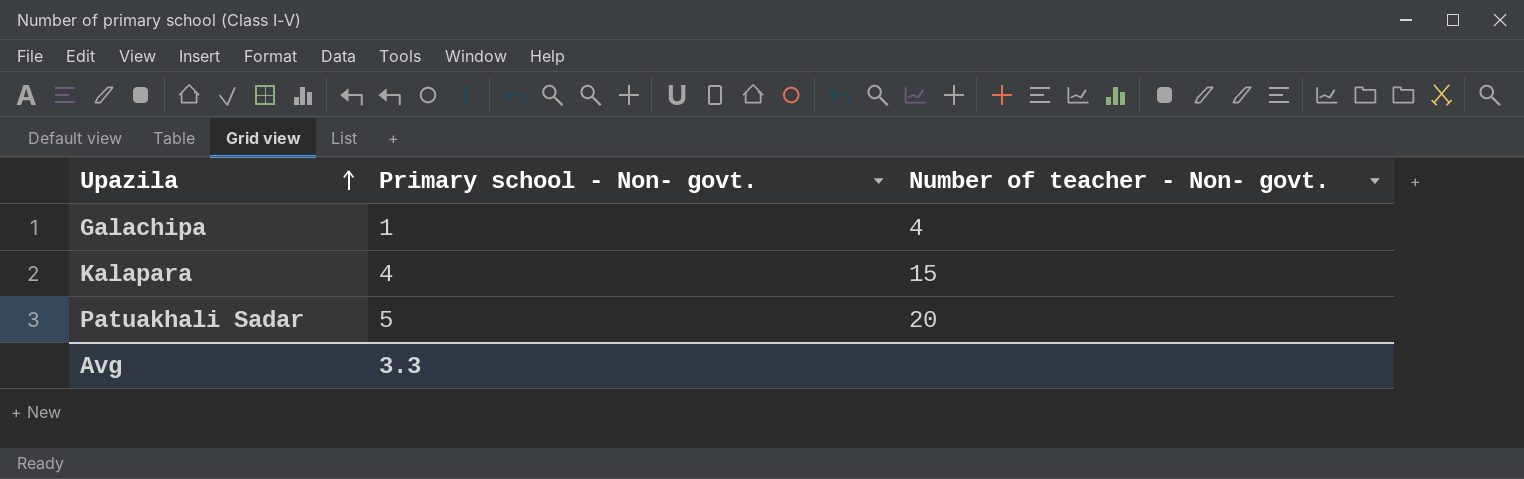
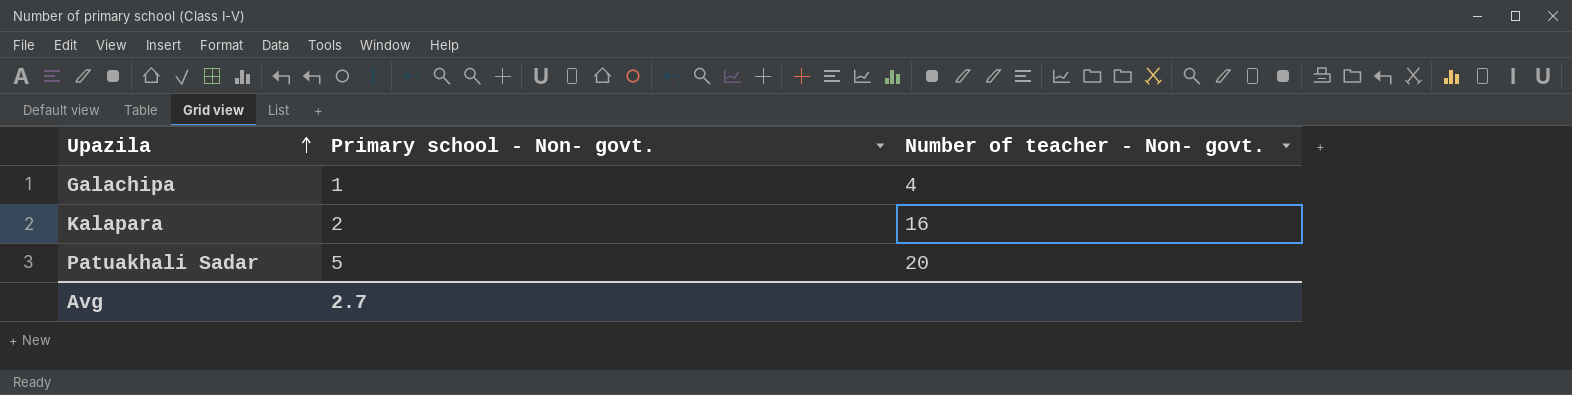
Kalapara | Primary school - Non- govt.: 4 -> 2
Kalapara | Number of teacher - Non- govt.: 15 -> 16
Avg | Primary school - Non- govt.: 3.3 -> 2.7

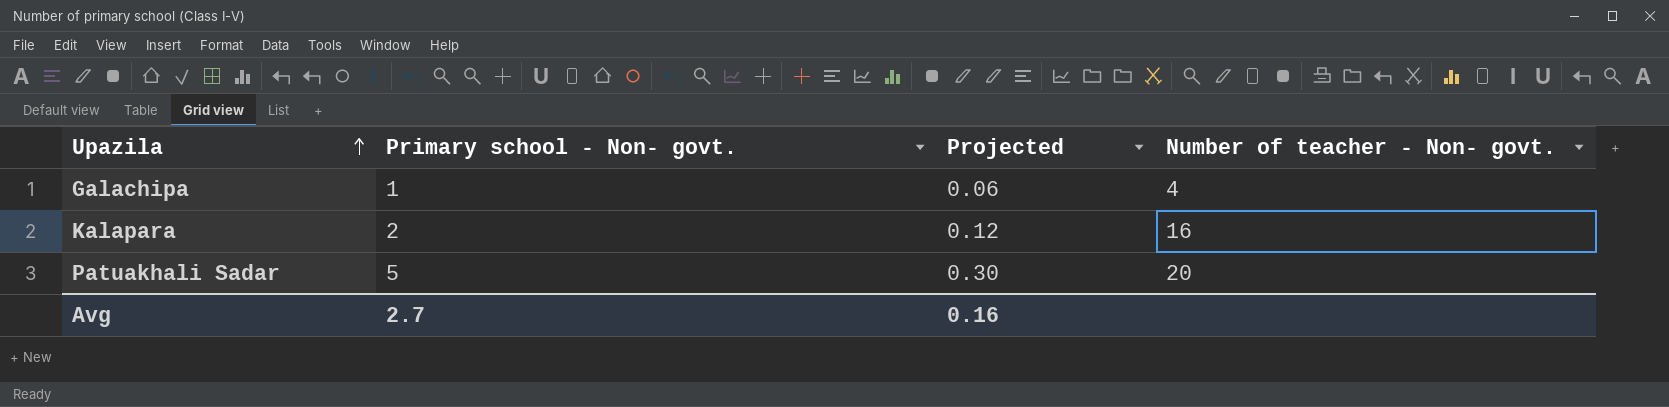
column Projected | formula: none -> [Primary school - Non- govt.] * 0.06

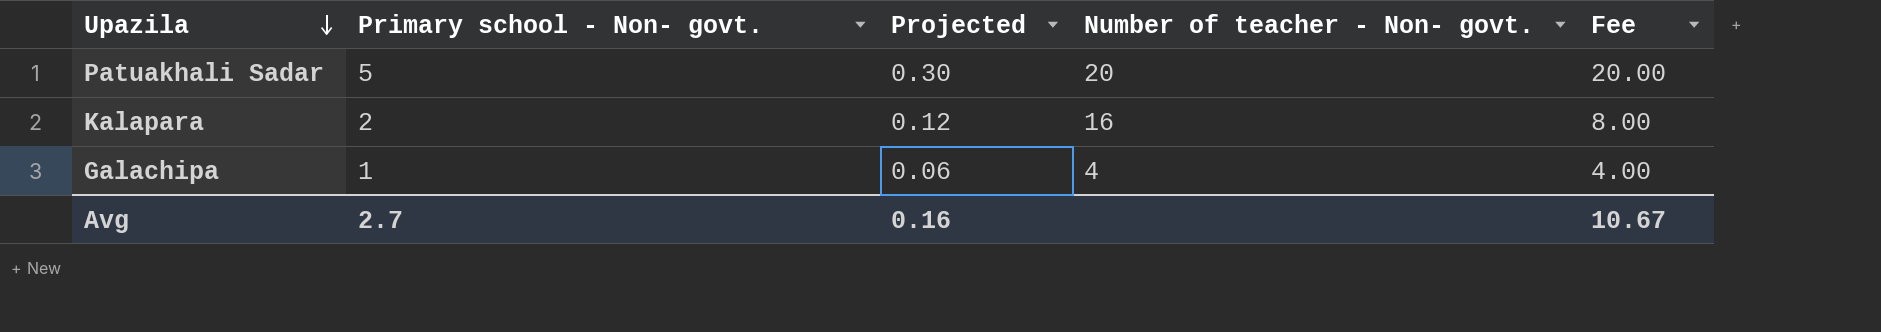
row order: Upazila ascending -> Upazila descending
column Fee | formula: none -> [Primary school - Non- govt.] * 4

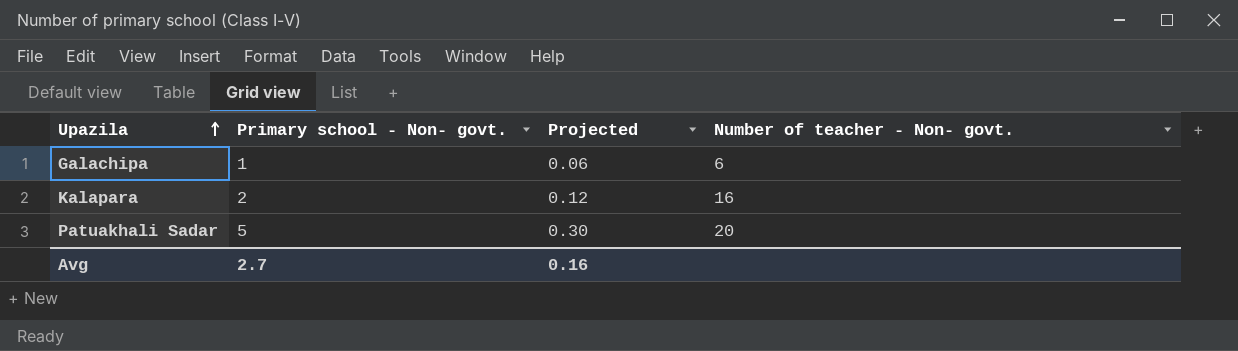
row order: Upazila descending -> Upazila ascending
column Fee | formula: [Primary school - Non- govt.] * 4 -> none
Galachipa | Number of teacher - Non- govt.: 4 -> 6

